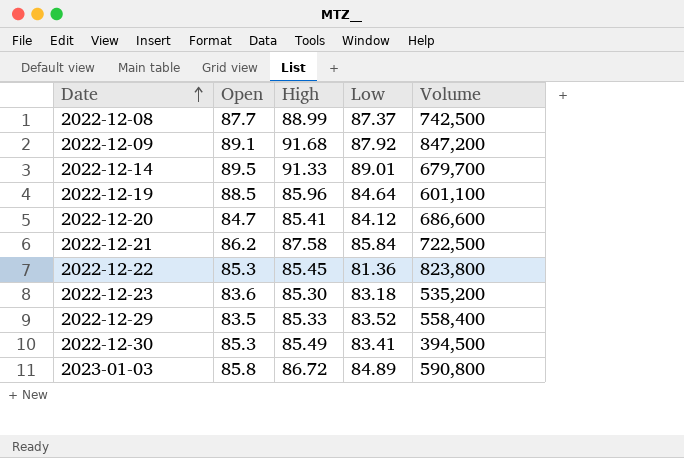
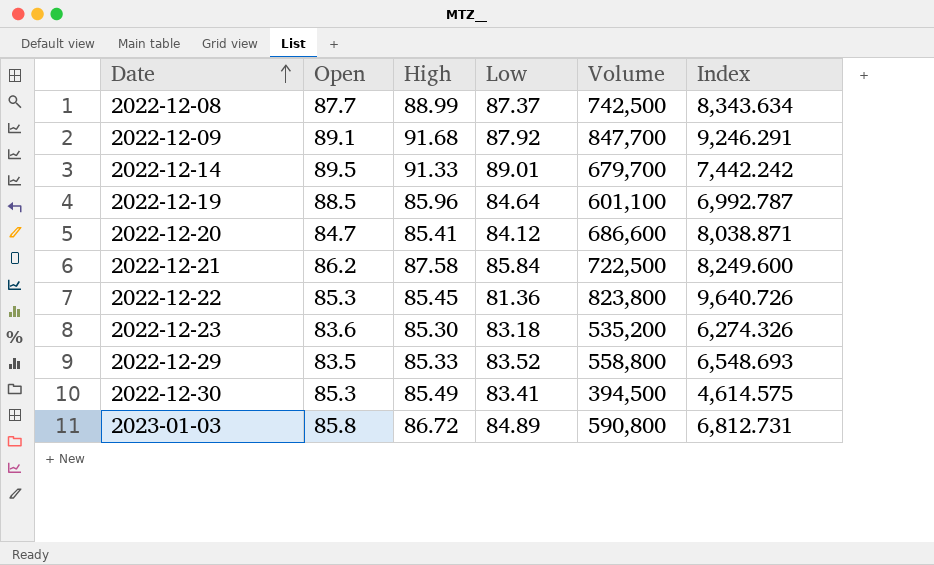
column Index | formula: none -> [Volume] / [High]
2022-12-09 | Volume: 847,200 -> 847,700
2022-12-29 | Volume: 558,400 -> 558,800

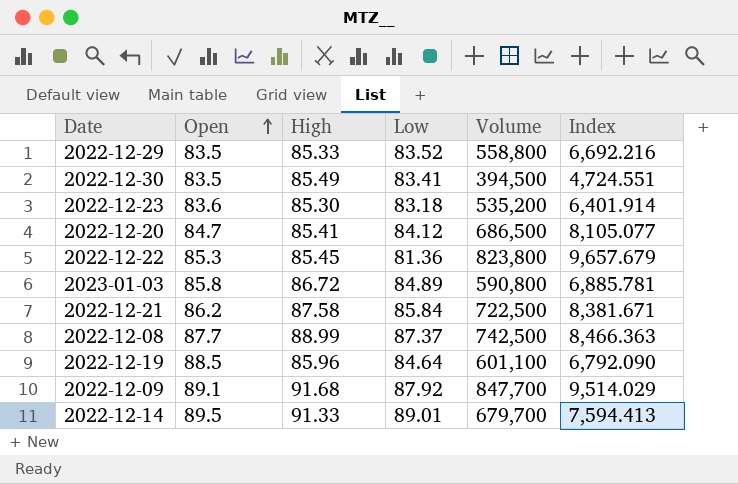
row order: Date ascending -> Open ascending
column Index | formula: [Volume] / [High] -> [Volume] / [Open]
2022-12-30 | Open: 85.3 -> 83.5
2022-12-20 | Volume: 686,600 -> 686,500

